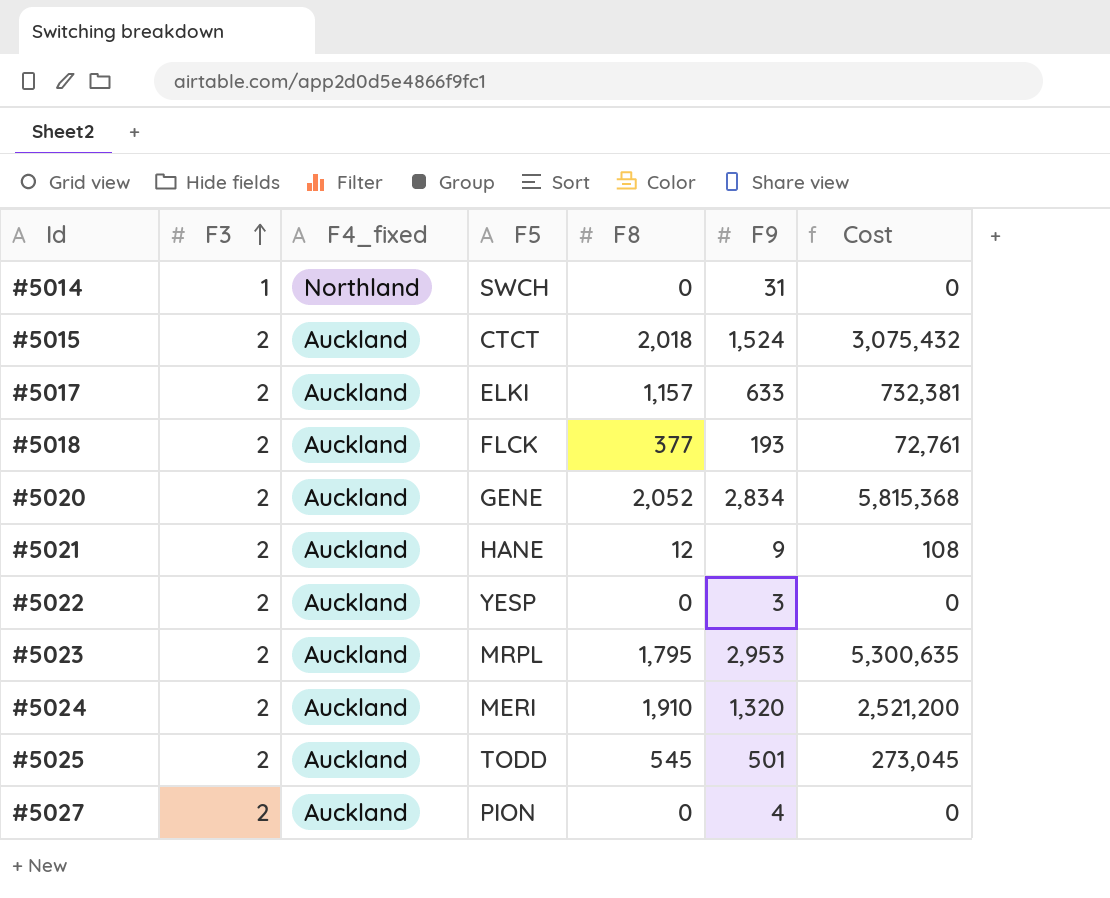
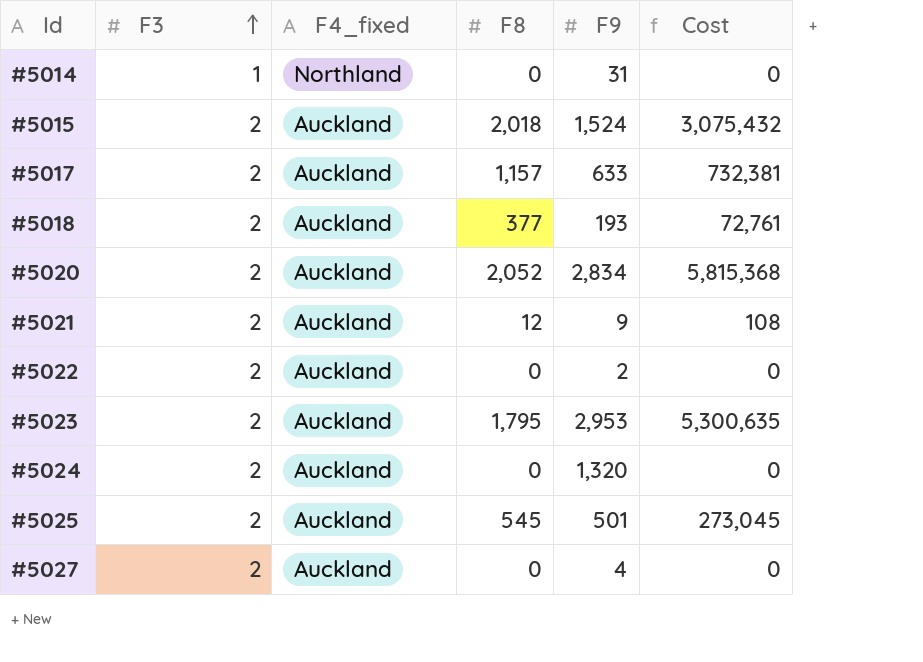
column F5 | position: 4 -> none
#5022 | F9: 3 -> 2
#5024 | F8: 1,910 -> 0
#5024 | Cost: 2,521,200 -> 0

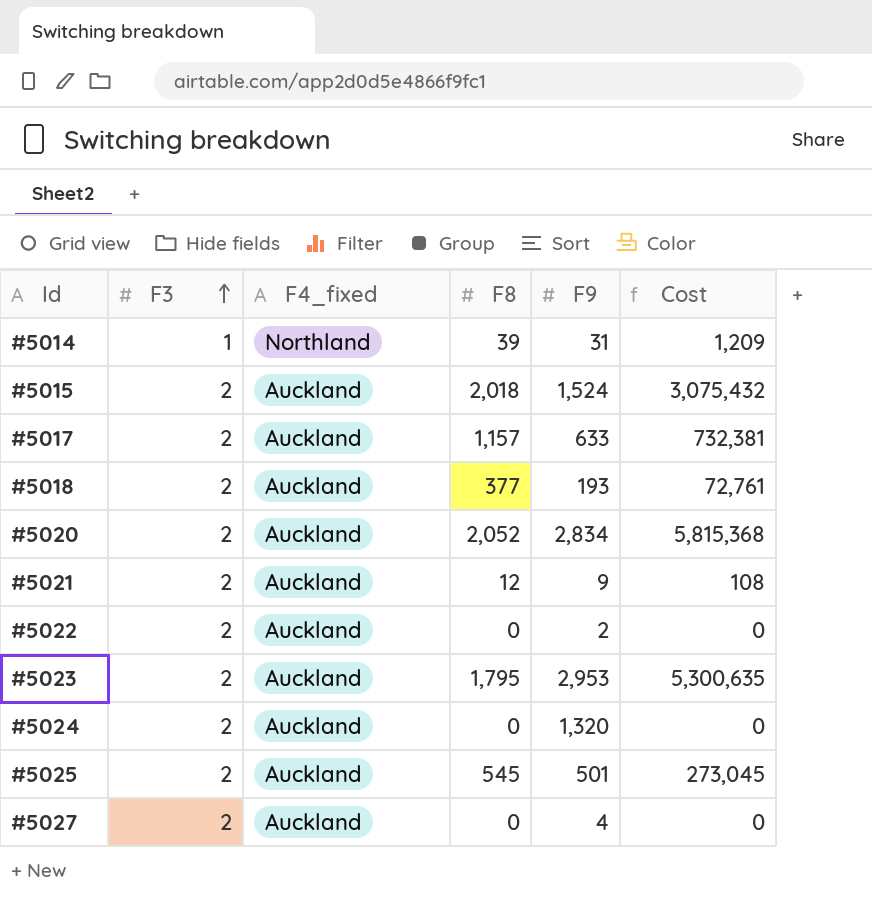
#5014 | F8: 0 -> 39
#5014 | Cost: 0 -> 1,209

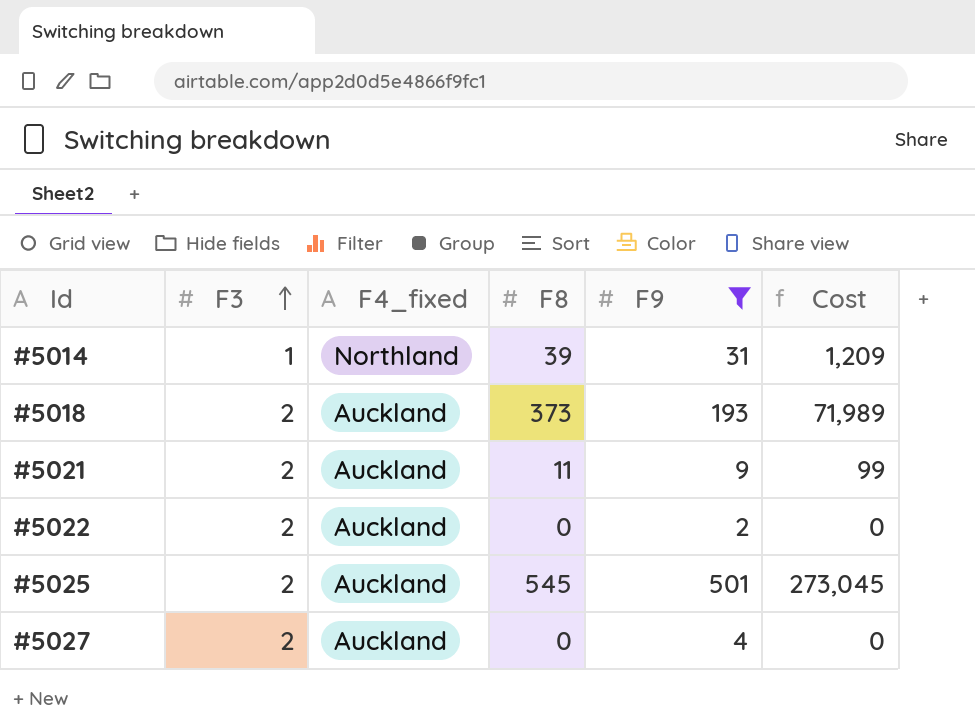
filter: none -> F9 <= 501
#5018 | F8: 377 -> 373
#5018 | Cost: 72,761 -> 71,989
#5021 | F8: 12 -> 11
#5021 | Cost: 108 -> 99

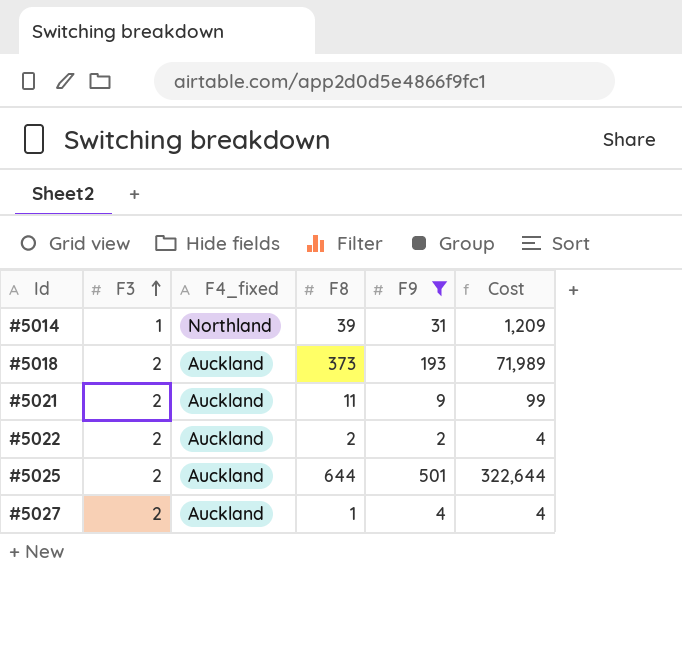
#5022 | F8: 0 -> 2
#5022 | Cost: 0 -> 4
#5025 | F8: 545 -> 644
#5025 | Cost: 273,045 -> 322,644
#5027 | F8: 0 -> 1
#5027 | Cost: 0 -> 4

